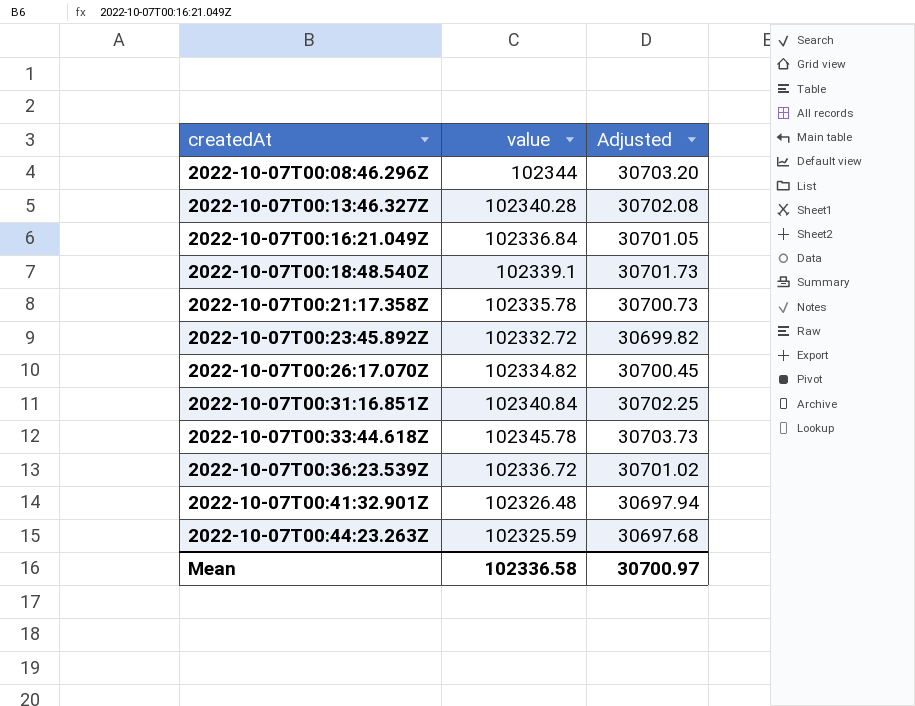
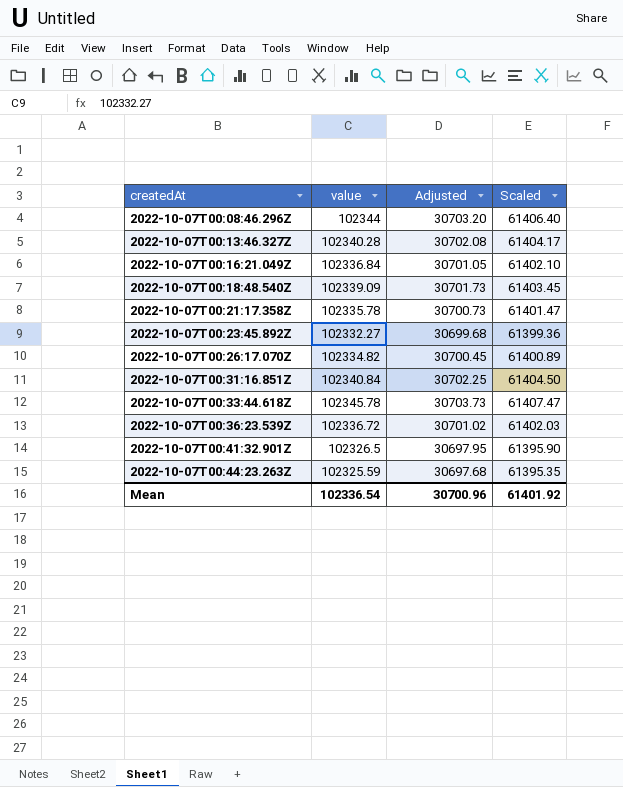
column Scaled | formula: none -> [value] * 0.6
2022-10-07T00:18:48.540Z | value: 102339.1 -> 102339.09
2022-10-07T00:23:45.892Z | value: 102332.72 -> 102332.27
2022-10-07T00:23:45.892Z | Adjusted: 30699.82 -> 30699.68
2022-10-07T00:41:32.901Z | value: 102326.48 -> 102326.5
2022-10-07T00:41:32.901Z | Adjusted: 30697.94 -> 30697.95
Mean | value: 102336.58 -> 102336.54
Mean | Adjusted: 30700.97 -> 30700.96

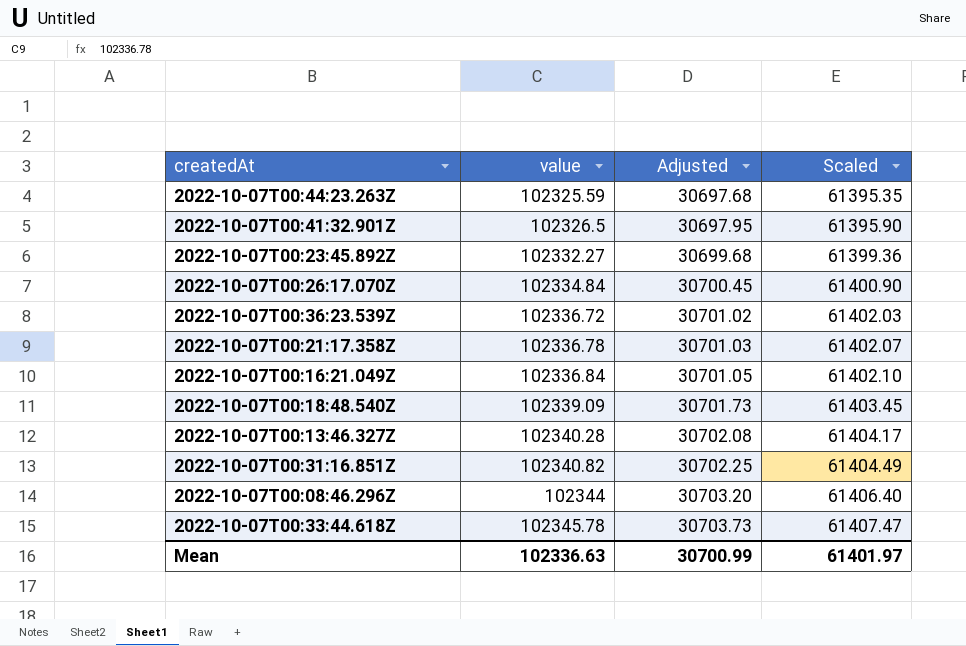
row order: createdAt ascending -> value ascending
2022-10-07T00:26:17.070Z | value: 102334.82 -> 102334.84
2022-10-07T00:26:17.070Z | Scaled: 61400.89 -> 61400.90
2022-10-07T00:21:17.358Z | value: 102335.78 -> 102336.78
2022-10-07T00:21:17.358Z | Adjusted: 30700.73 -> 30701.03
2022-10-07T00:21:17.358Z | Scaled: 61401.47 -> 61402.07
2022-10-07T00:31:16.851Z | value: 102340.84 -> 102340.82
2022-10-07T00:31:16.851Z | Scaled: 61404.50 -> 61404.49
Mean | value: 102336.54 -> 102336.63
Mean | Adjusted: 30700.96 -> 30700.99
Mean | Scaled: 61401.92 -> 61401.97

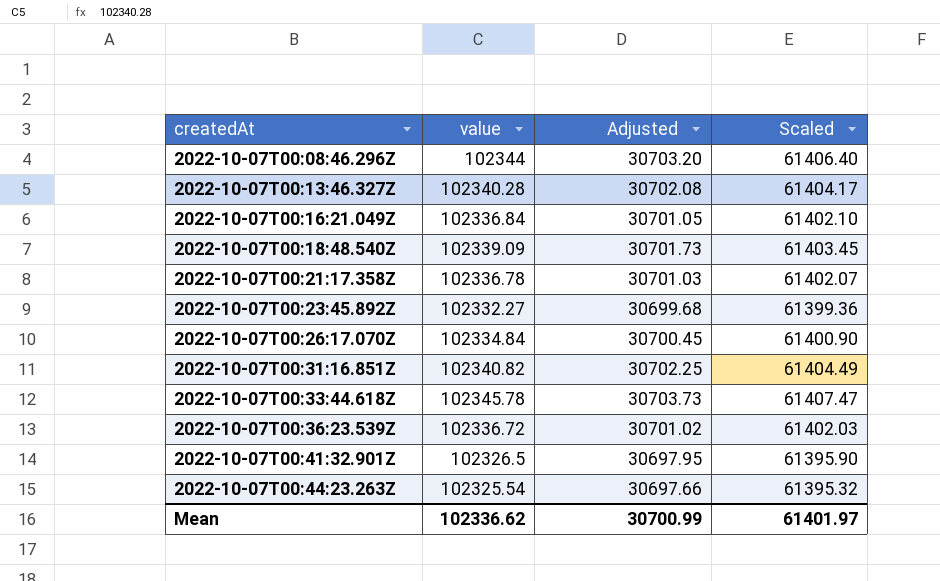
row order: value ascending -> createdAt ascending
2022-10-07T00:44:23.263Z | value: 102325.59 -> 102325.54
2022-10-07T00:44:23.263Z | Adjusted: 30697.68 -> 30697.66
2022-10-07T00:44:23.263Z | Scaled: 61395.35 -> 61395.32
Mean | value: 102336.63 -> 102336.62

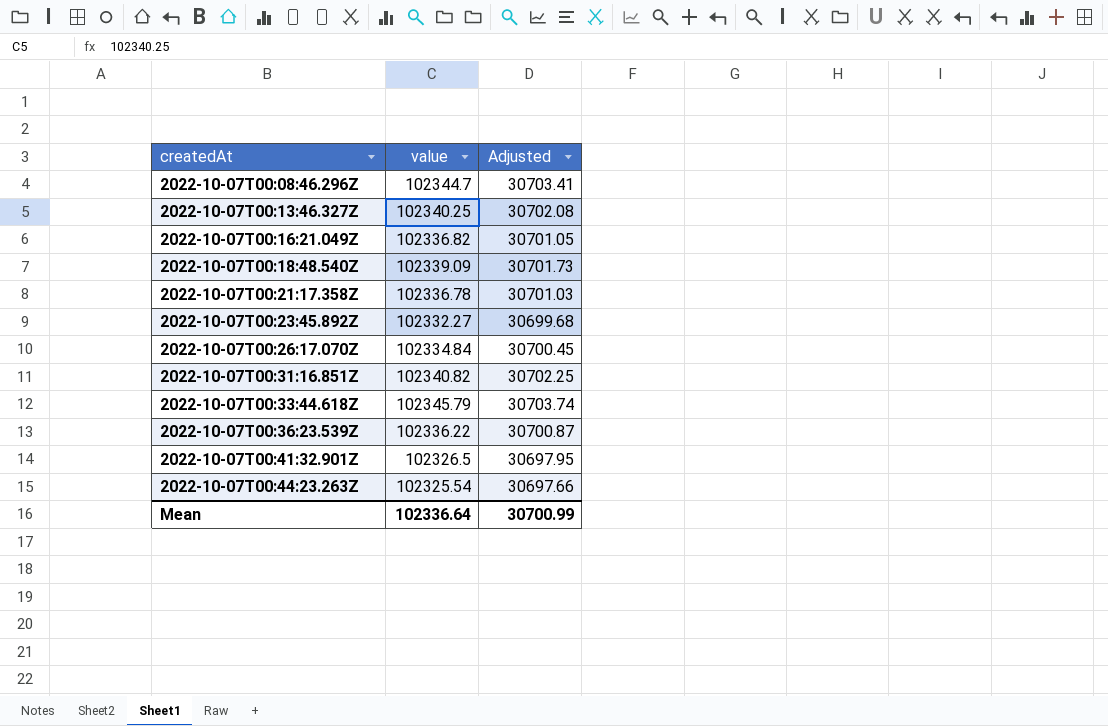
column Scaled | formula: [value] * 0.6 -> none
2022-10-07T00:08:46.296Z | value: 102344 -> 102344.7
2022-10-07T00:08:46.296Z | Adjusted: 30703.20 -> 30703.41
2022-10-07T00:13:46.327Z | value: 102340.28 -> 102340.25
2022-10-07T00:16:21.049Z | value: 102336.84 -> 102336.82
2022-10-07T00:33:44.618Z | value: 102345.78 -> 102345.79
2022-10-07T00:33:44.618Z | Adjusted: 30703.73 -> 30703.74
2022-10-07T00:36:23.539Z | value: 102336.72 -> 102336.22
2022-10-07T00:36:23.539Z | Adjusted: 30701.02 -> 30700.87
Mean | value: 102336.62 -> 102336.64

